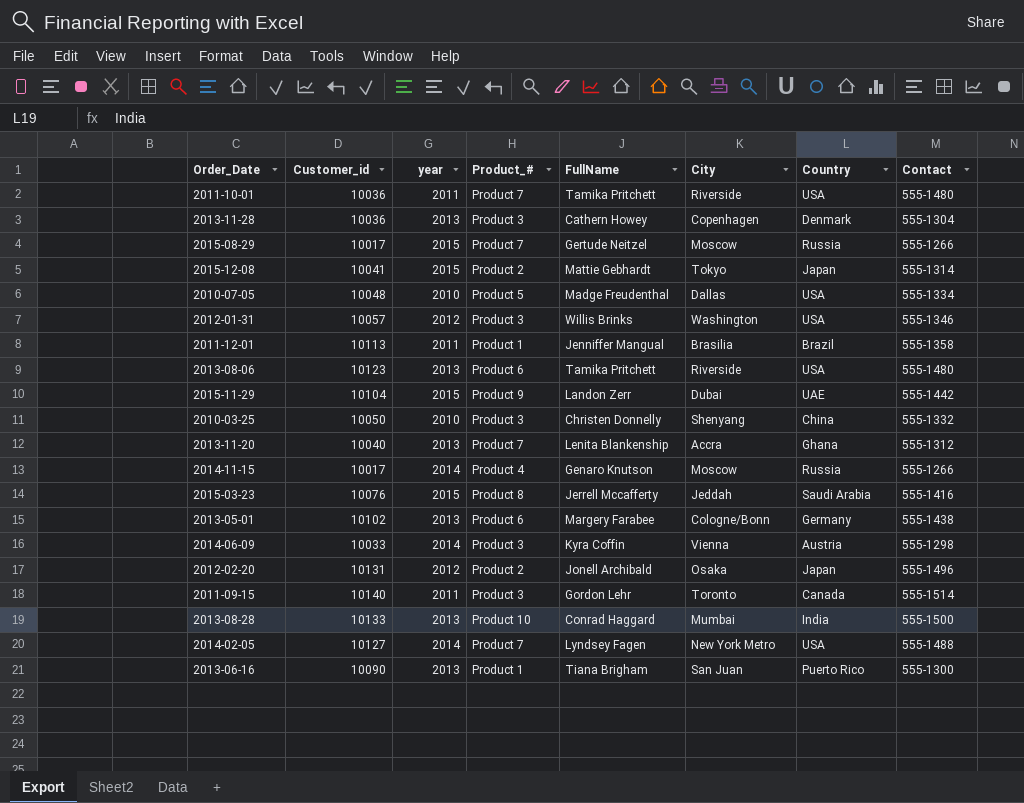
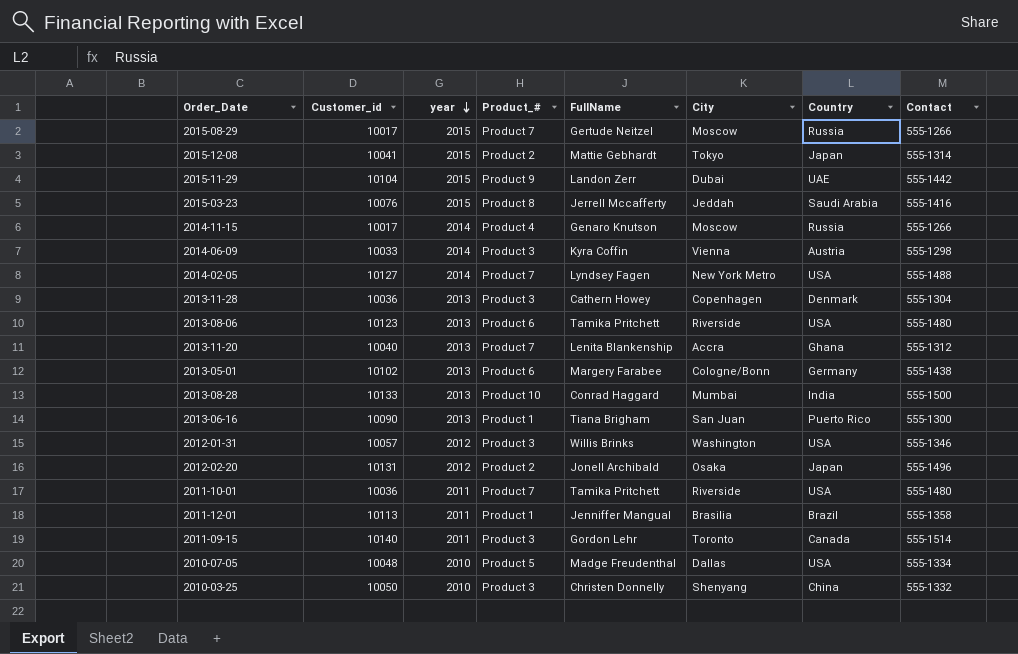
row order: none -> year descending

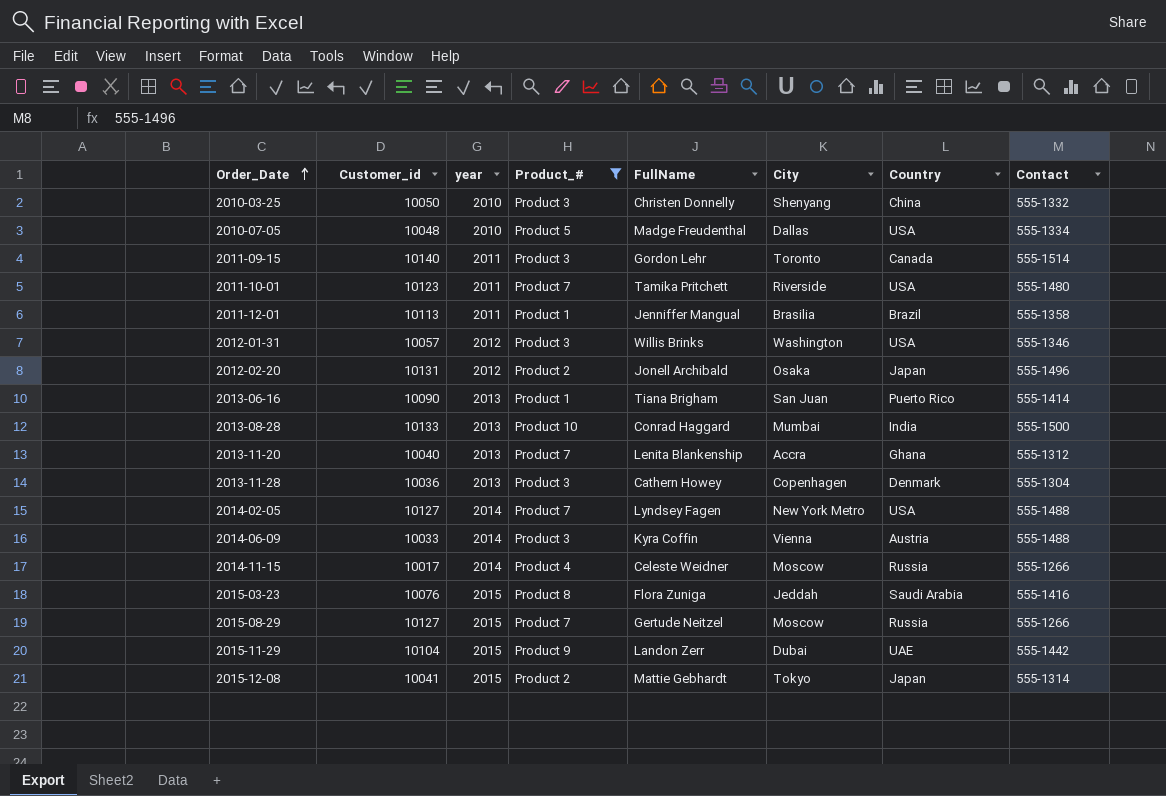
filter: none -> Product_# != Product 6
row order: year descending -> Order_Date ascending
2011-10-01 | Customer_id: 10036 -> 10123
2013-06-16 | Contact: 555-1300 -> 555-1414
2014-06-09 | Contact: 555-1298 -> 555-1488
2014-11-15 | FullName: Genaro Knutson -> Celeste Weidner
2015-03-23 | FullName: Jerrell Mccafferty -> Flora Zuniga
2015-08-29 | Customer_id: 10017 -> 10127

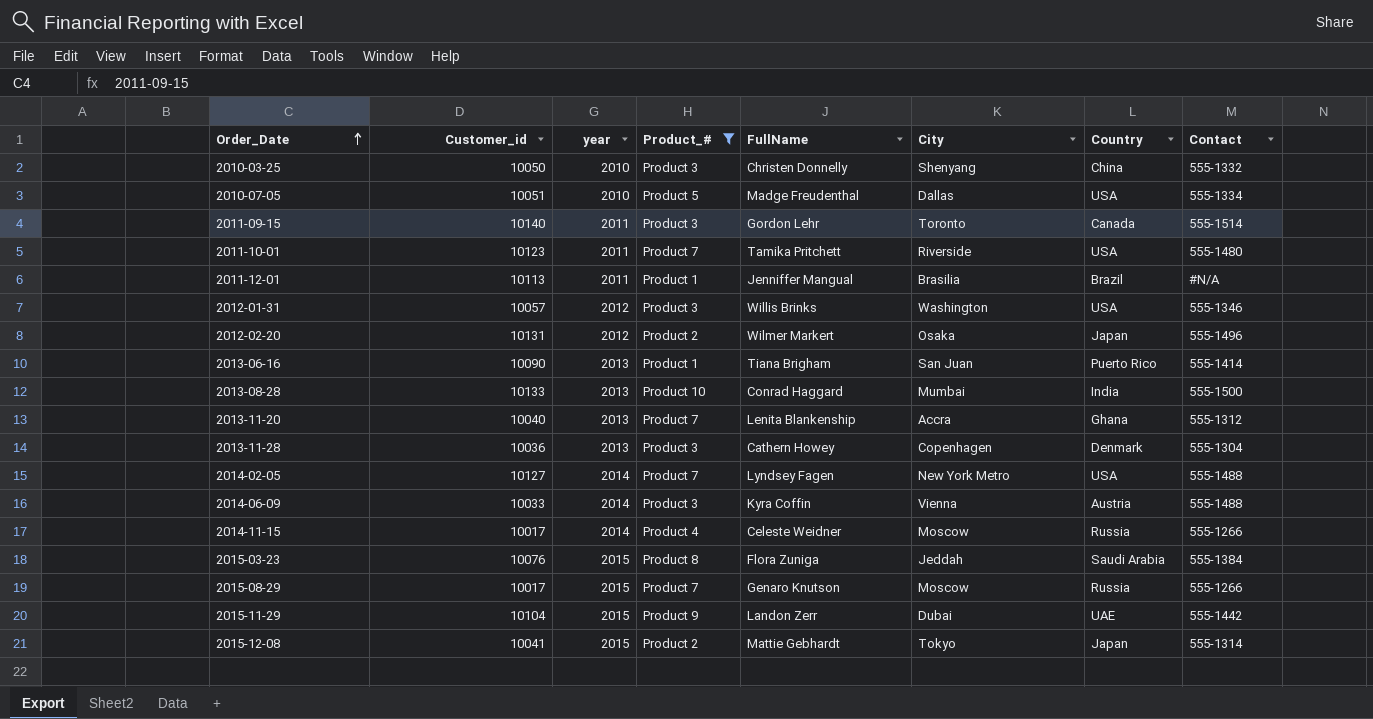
2010-07-05 | Customer_id: 10048 -> 10051
2011-12-01 | Contact: 555-1358 -> #N/A
2012-02-20 | FullName: Jonell Archibald -> Wilmer Markert
2015-03-23 | Contact: 555-1416 -> 555-1384
2015-08-29 | Customer_id: 10127 -> 10017
2015-08-29 | FullName: Gertude Neitzel -> Genaro Knutson

